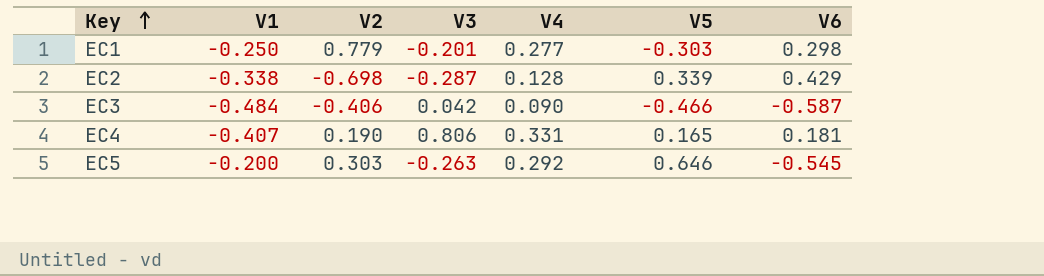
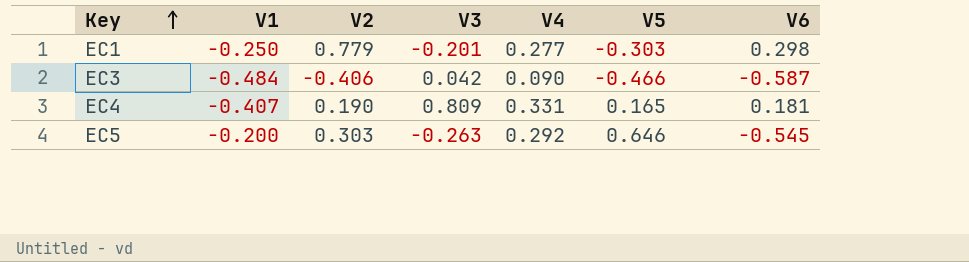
row EC2: -0.338 | -0.698 | -0.287 | 0.128 | 0.339 | 0.429 -> none
EC4 | V3: 0.806 -> 0.809

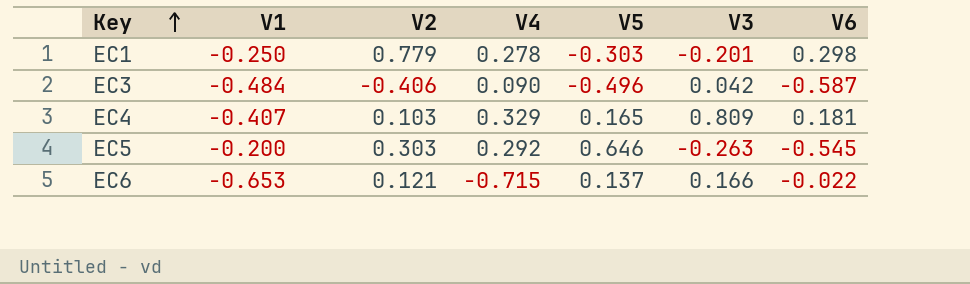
column V3 | position: 4 -> 6
EC1 | V4: 0.277 -> 0.278
EC3 | V5: -0.466 -> -0.496
EC4 | V2: 0.190 -> 0.103
EC4 | V4: 0.331 -> 0.329
row EC6: none -> -0.653 | 0.121 | -0.715 | 0.137 | 0.166 | -0.022

